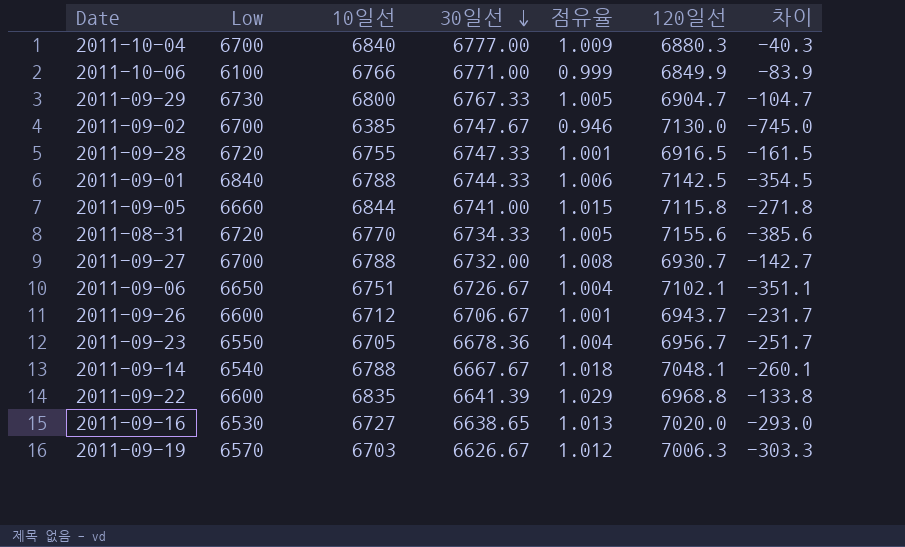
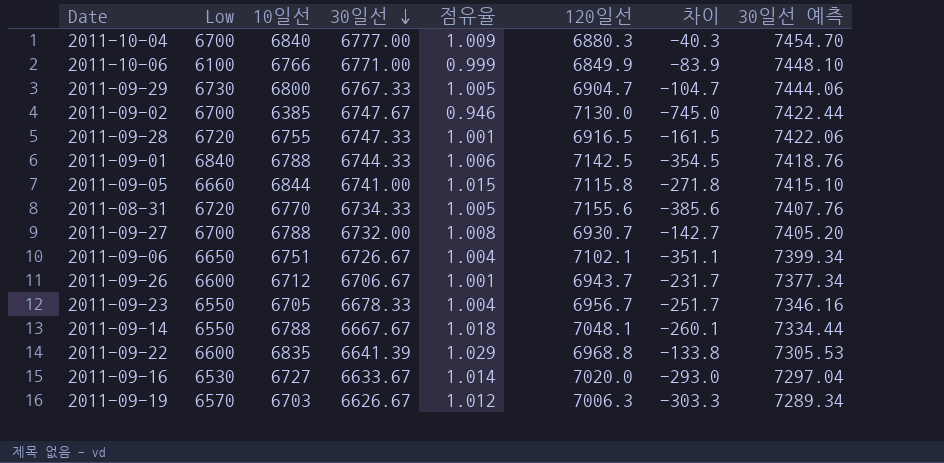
column 30일선 예측 | formula: none -> [30일선] * 1.1
2011-09-23 | 30일선: 6678.36 -> 6678.33
2011-09-14 | Low: 6540 -> 6550
2011-09-16 | 30일선: 6638.65 -> 6633.67
2011-09-16 | 점유율: 1.013 -> 1.014

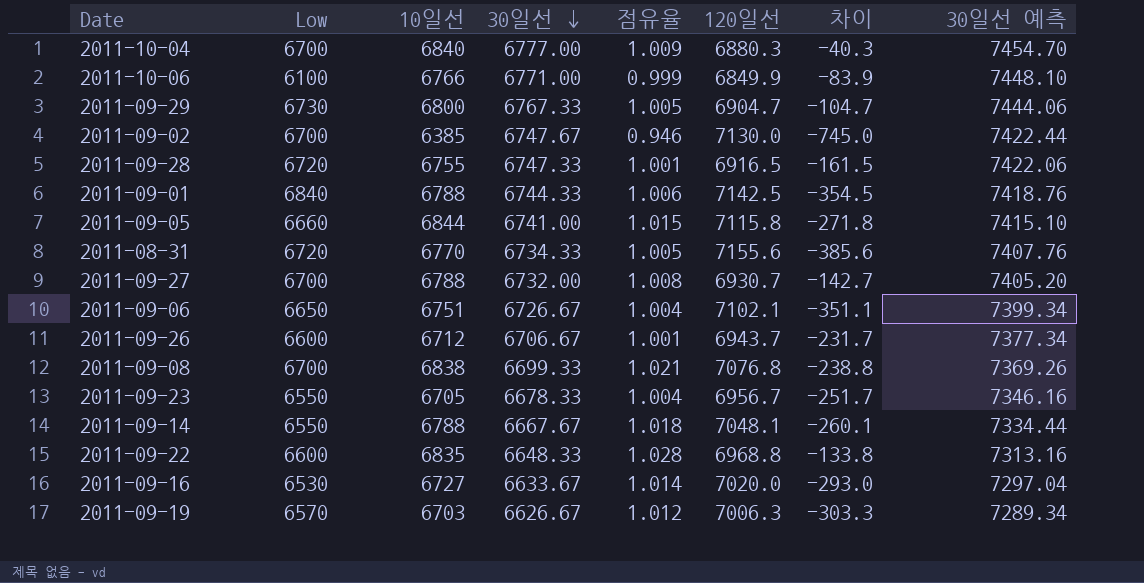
row 2011-09-08: none -> 6700 | 6838 | 6699.33 | 1.021 | 7076.8 | -238.8 | 7369.26
2011-09-22 | 30일선: 6641.39 -> 6648.33
2011-09-22 | 점유율: 1.029 -> 1.028
2011-09-22 | 30일선 예측: 7305.53 -> 7313.16

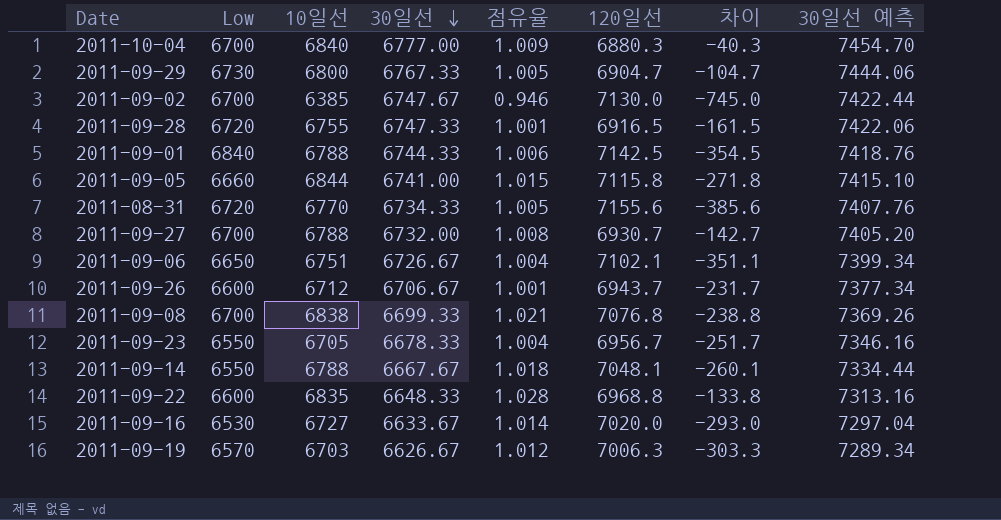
row 2011-10-06: 6100 | 6766 | 6771.00 | 0.999 | 6849.9 | -83.9 | 7448.10 -> none

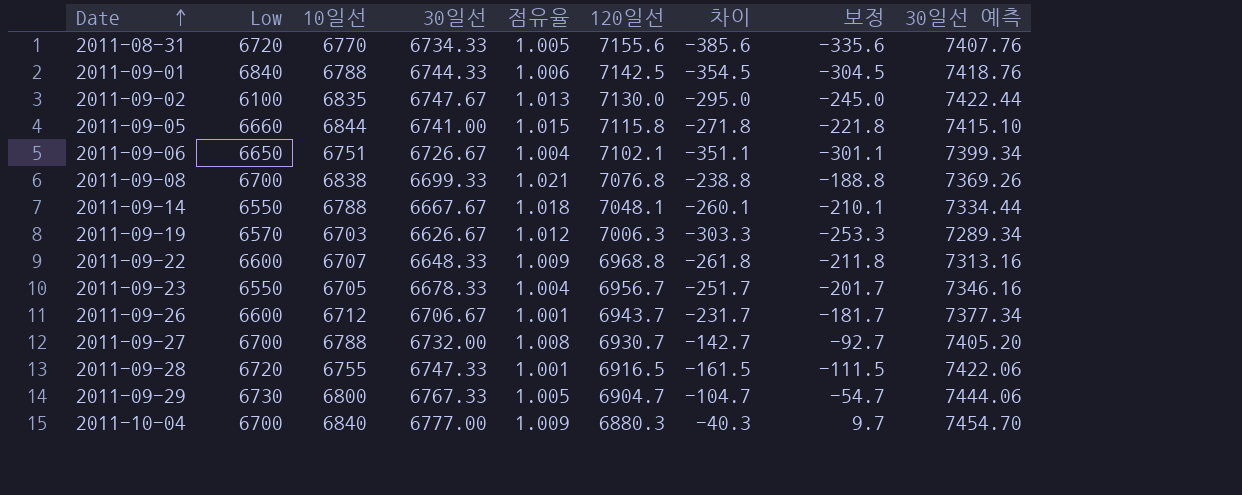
row order: 30일선 descending -> Date ascending
column 보정 | formula: none -> [차이] + 50
row 2011-09-16: 6530 | 6727 | 6633.67 | 1.014 | 7020.0 | -293.0 | 7297.04 -> none
2011-09-02 | Low: 6700 -> 6100
2011-09-02 | 10일선: 6385 -> 6835
2011-09-02 | 점유율: 0.946 -> 1.013
2011-09-02 | 차이: -745.0 -> -295.0
2011-09-22 | 10일선: 6835 -> 6707
2011-09-22 | 점유율: 1.028 -> 1.009
2011-09-22 | 차이: -133.8 -> -261.8

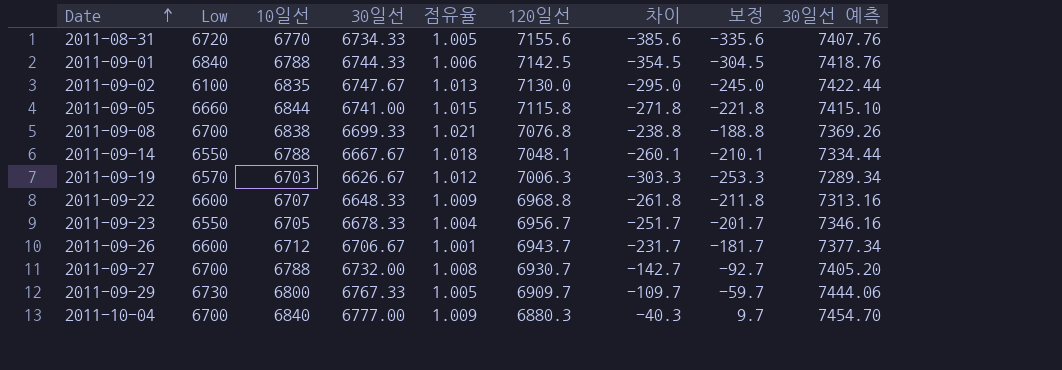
row 2011-09-06: 6650 | 6751 | 6726.67 | 1.004 | 7102.1 | -351.1 | -301.1 | 7399.34 -> none
row 2011-09-28: 6720 | 6755 | 6747.33 | 1.001 | 6916.5 | -161.5 | -111.5 | 7422.06 -> none
2011-09-29 | 120일선: 6904.7 -> 6909.7
2011-09-29 | 차이: -104.7 -> -109.7
2011-09-29 | 보정: -54.7 -> -59.7

